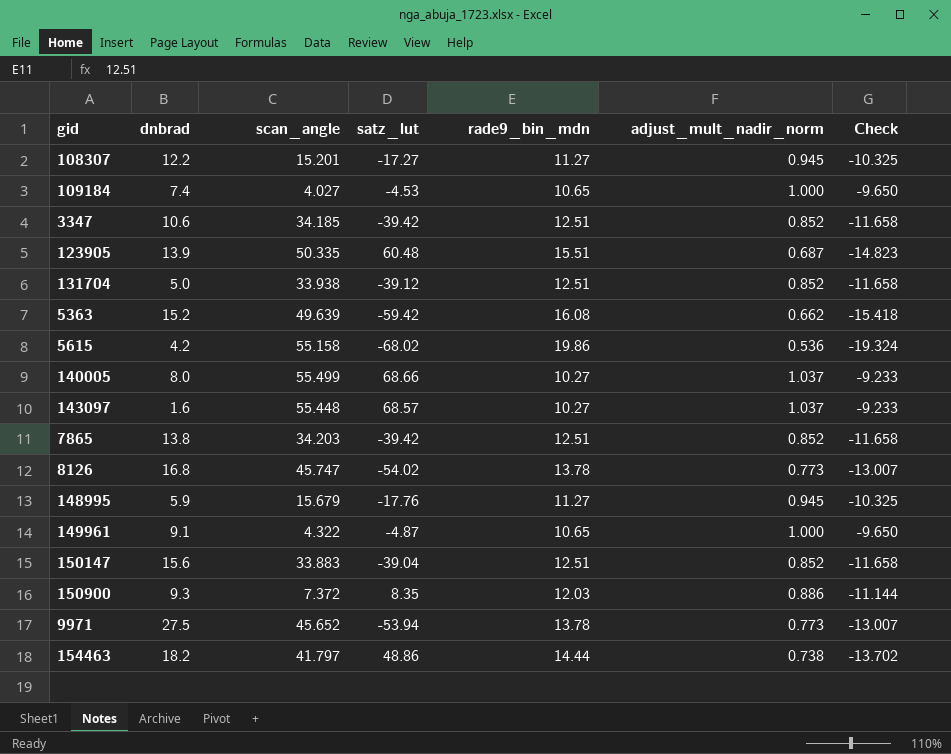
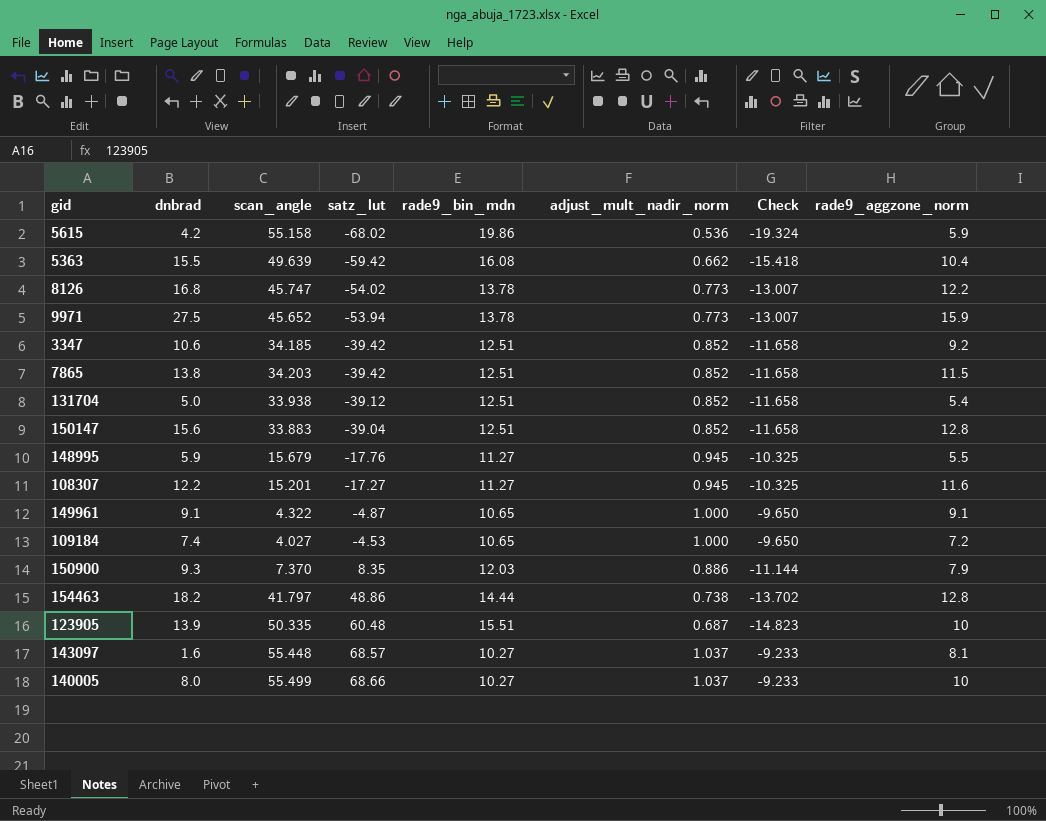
row order: none -> satz_lut ascending
column rade9_aggzone_norm | position: none -> 8
5363 | dnbrad: 15.2 -> 15.5
150900 | scan_angle: 7.372 -> 7.370

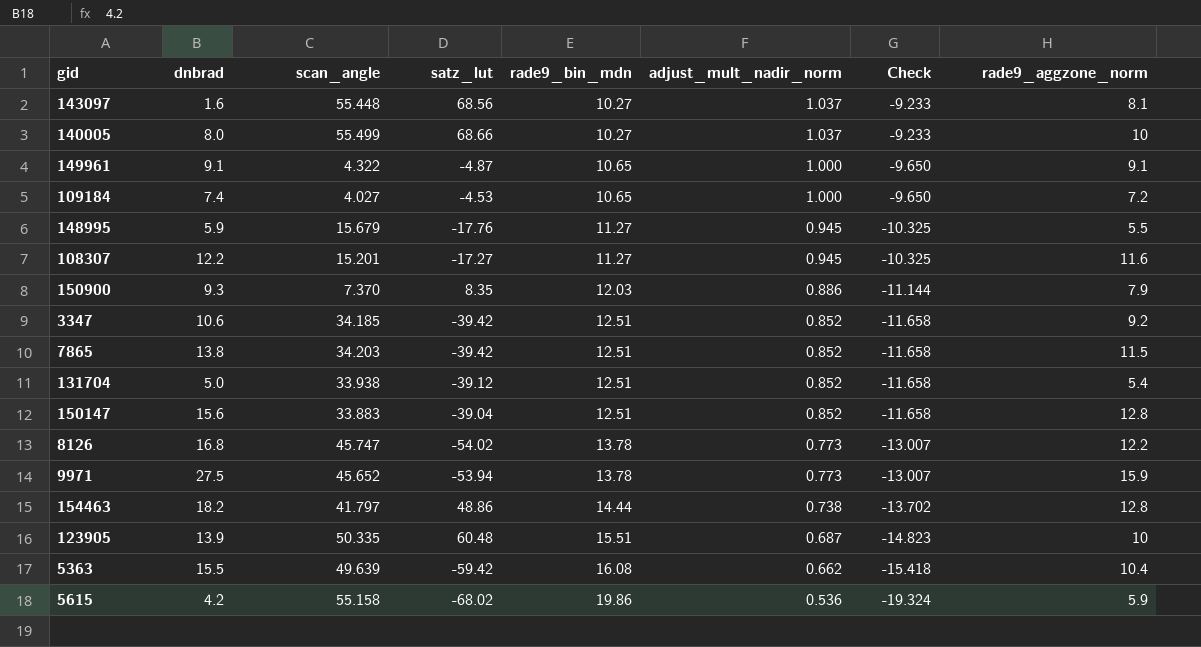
row order: satz_lut ascending -> rade9_bin_mdn ascending
143097 | satz_lut: 68.57 -> 68.56

